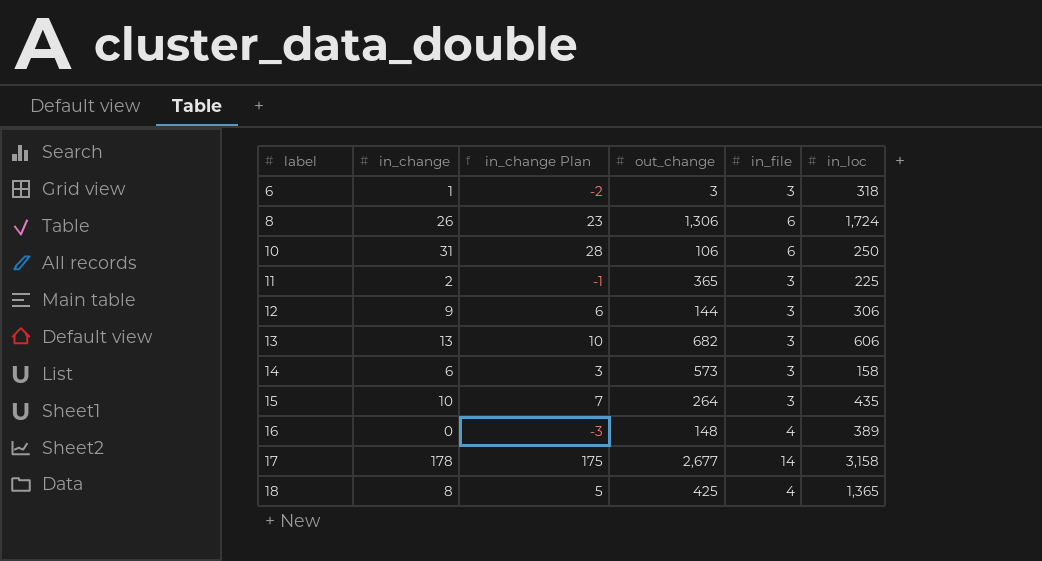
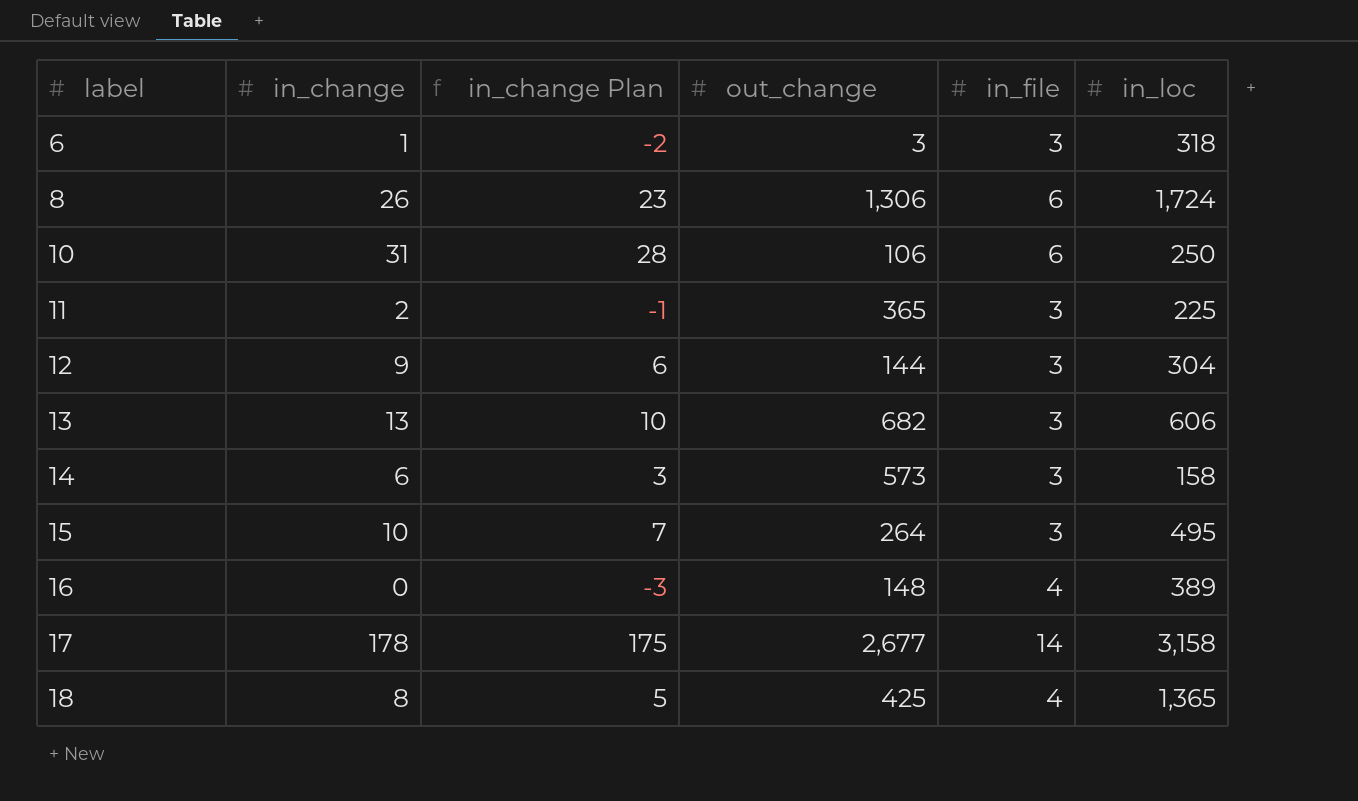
12 | in_loc: 306 -> 304
15 | in_loc: 435 -> 495

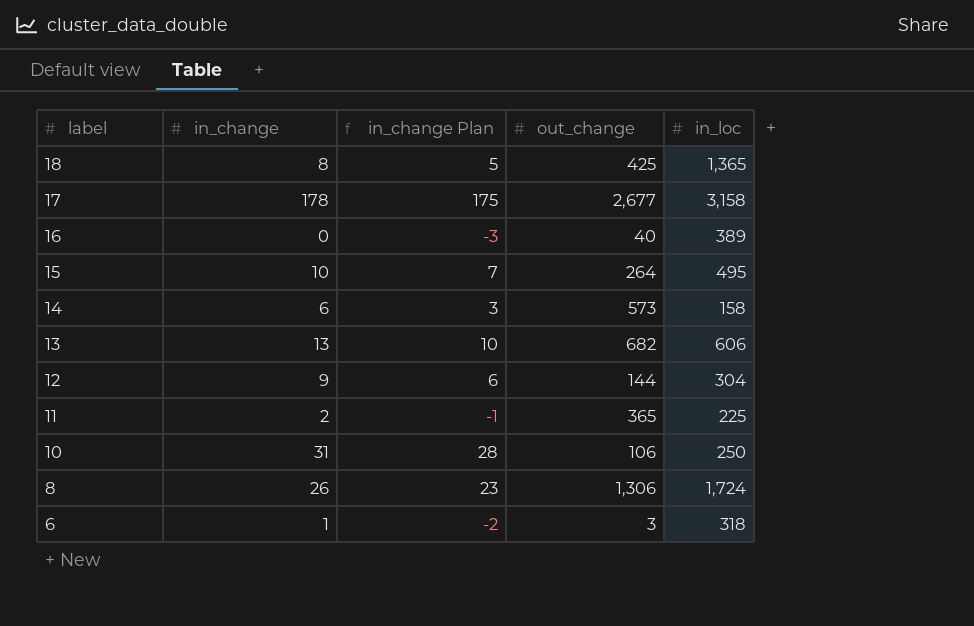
row order: label ascending -> label descending
column in_file | position: 5 -> none
16 | out_change: 148 -> 40

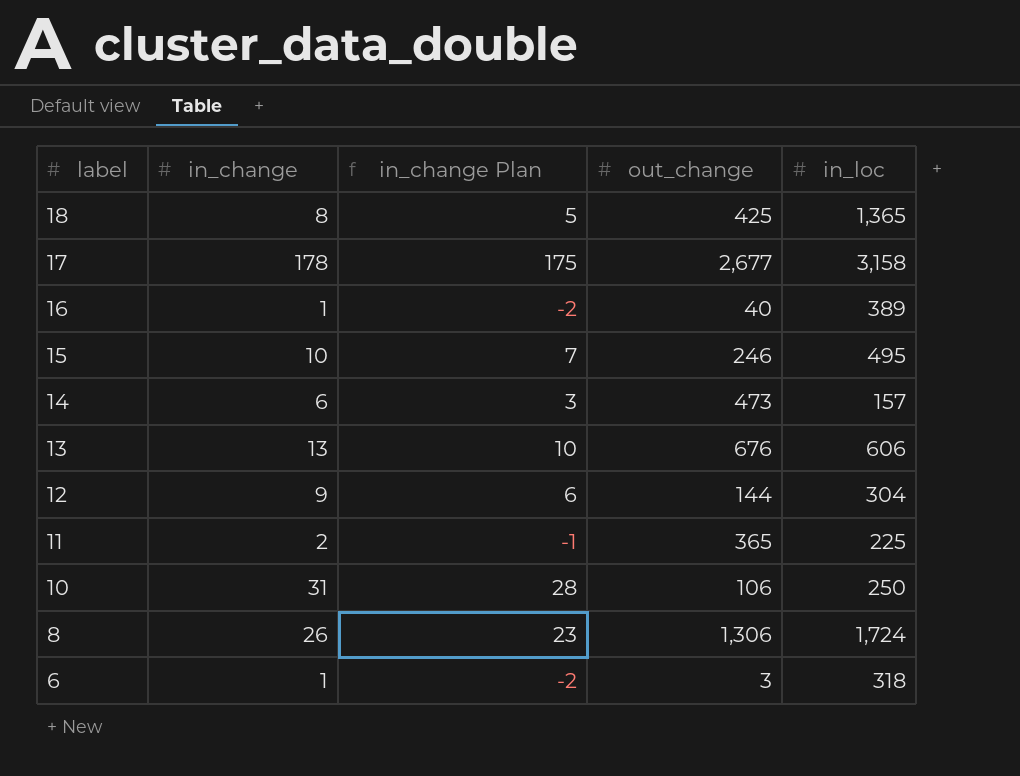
16 | in_change: 0 -> 1
16 | in_change Plan: -3 -> -2
15 | out_change: 264 -> 246
14 | out_change: 573 -> 473
14 | in_loc: 158 -> 157
13 | out_change: 682 -> 676

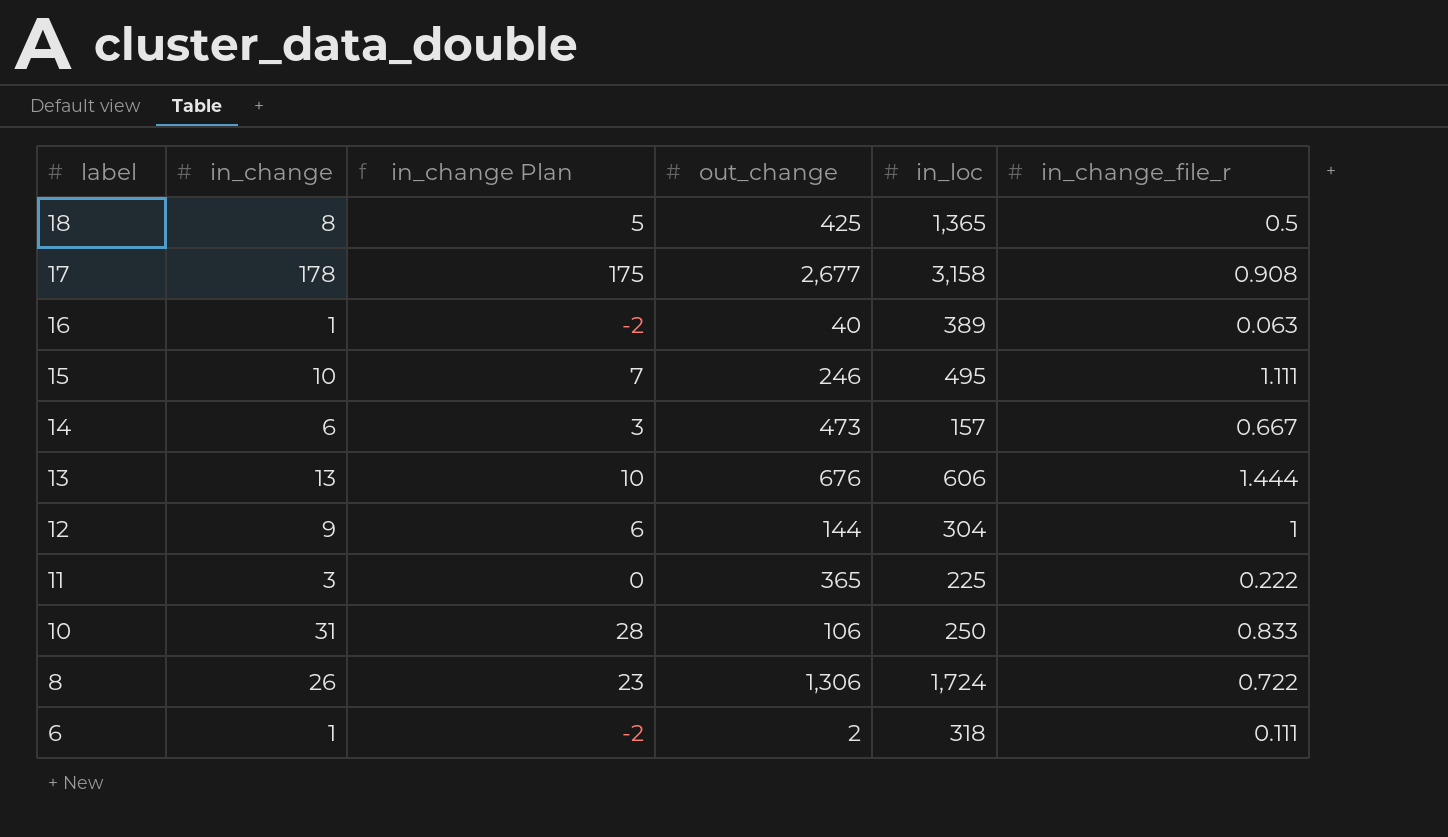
column in_change_file_r | position: none -> 6
11 | in_change: 2 -> 3
11 | in_change Plan: -1 -> 0
6 | out_change: 3 -> 2

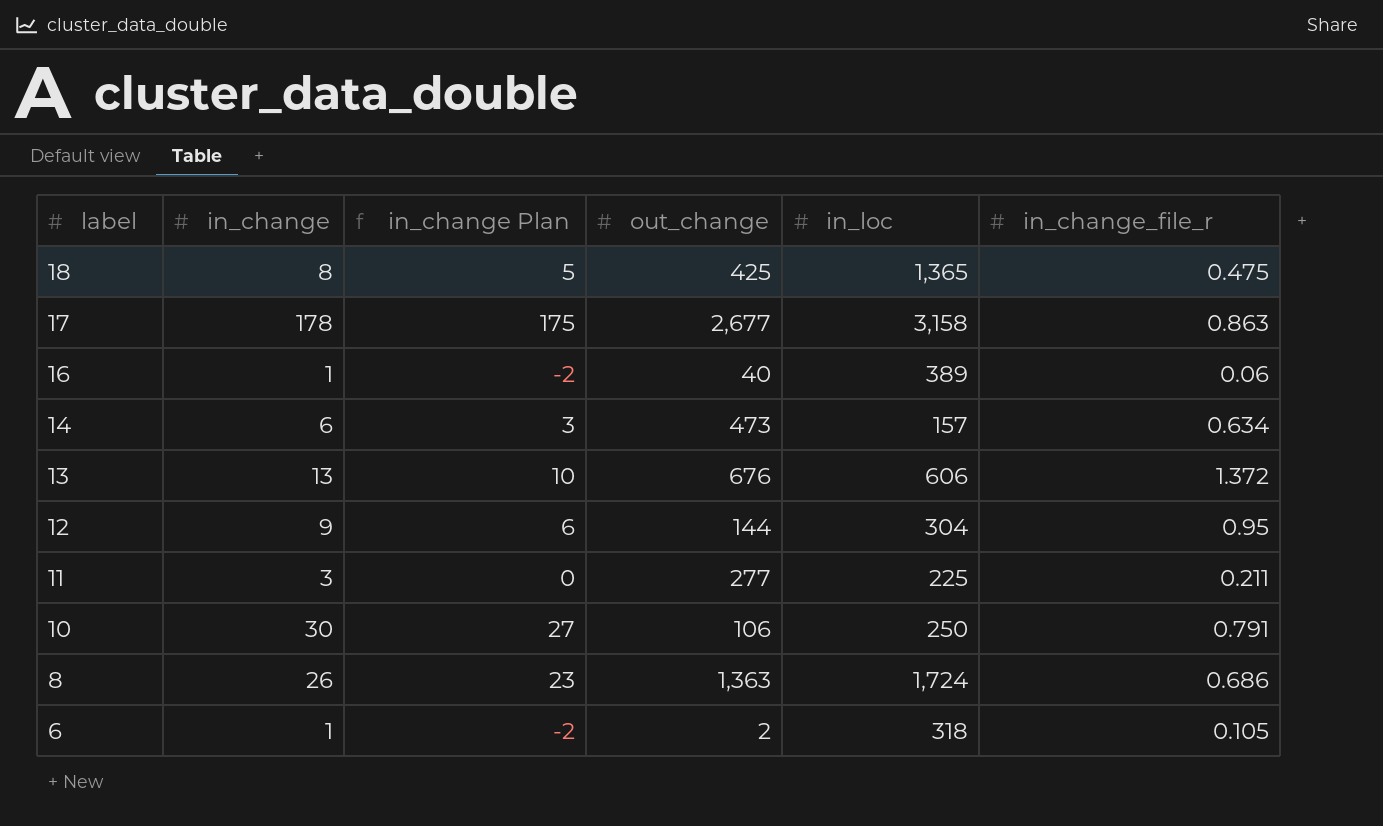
row 15: 10 | 7 | 246 | 495 | 1.111 -> none
18 | in_change_file_r: 0.5 -> 0.475
17 | in_change_file_r: 0.908 -> 0.863
16 | in_change_file_r: 0.063 -> 0.06
14 | in_change_file_r: 0.667 -> 0.634
13 | in_change_file_r: 1.444 -> 1.372
12 | in_change_file_r: 1 -> 0.95
11 | out_change: 365 -> 277
11 | in_change_file_r: 0.222 -> 0.211
10 | in_change: 31 -> 30
10 | in_change Plan: 28 -> 27
10 | in_change_file_r: 0.833 -> 0.791
8 | out_change: 1,306 -> 1,363
8 | in_change_file_r: 0.722 -> 0.686
6 | in_change_file_r: 0.111 -> 0.105

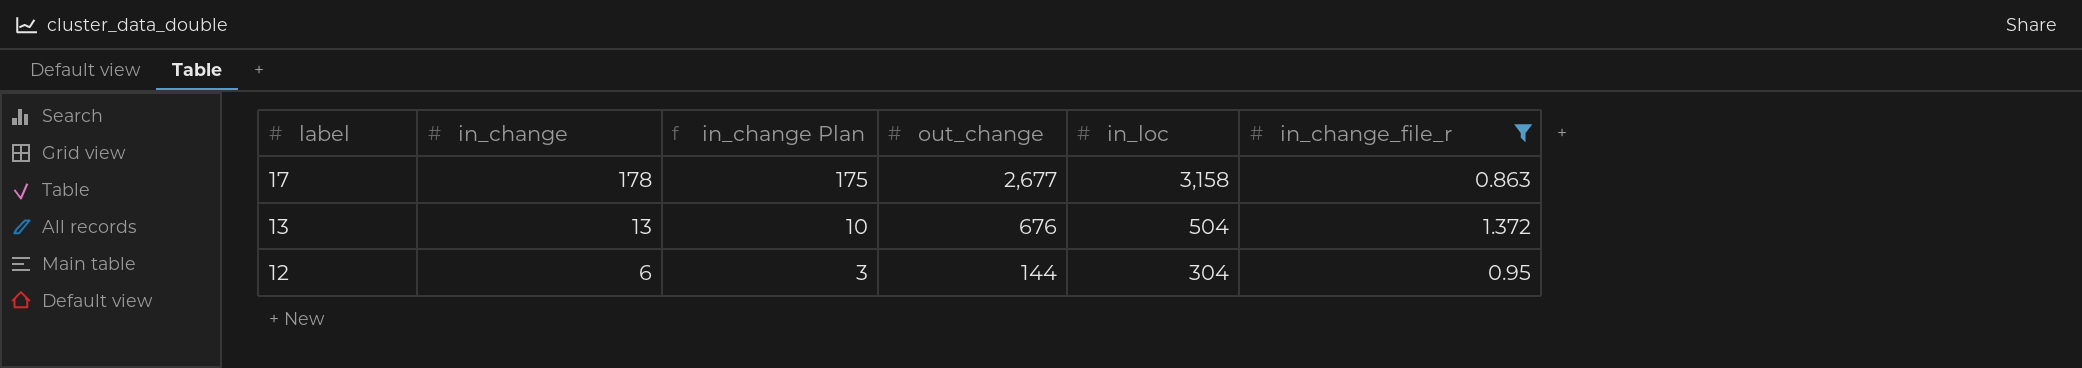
filter: none -> in_change_file_r >= 0.863
13 | in_loc: 606 -> 504
12 | in_change: 9 -> 6
12 | in_change Plan: 6 -> 3

